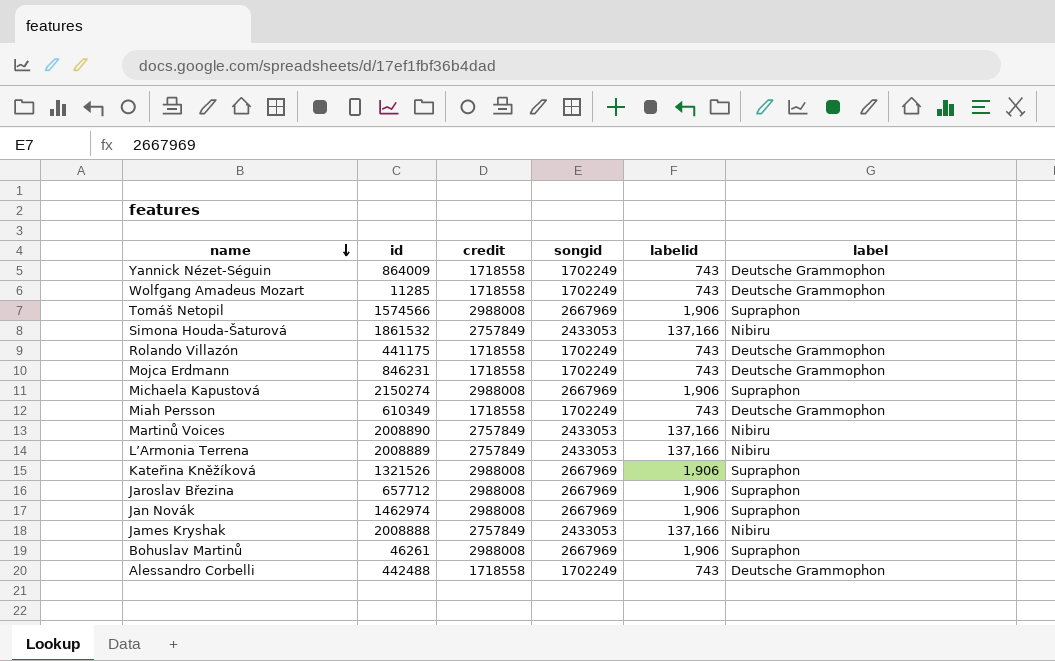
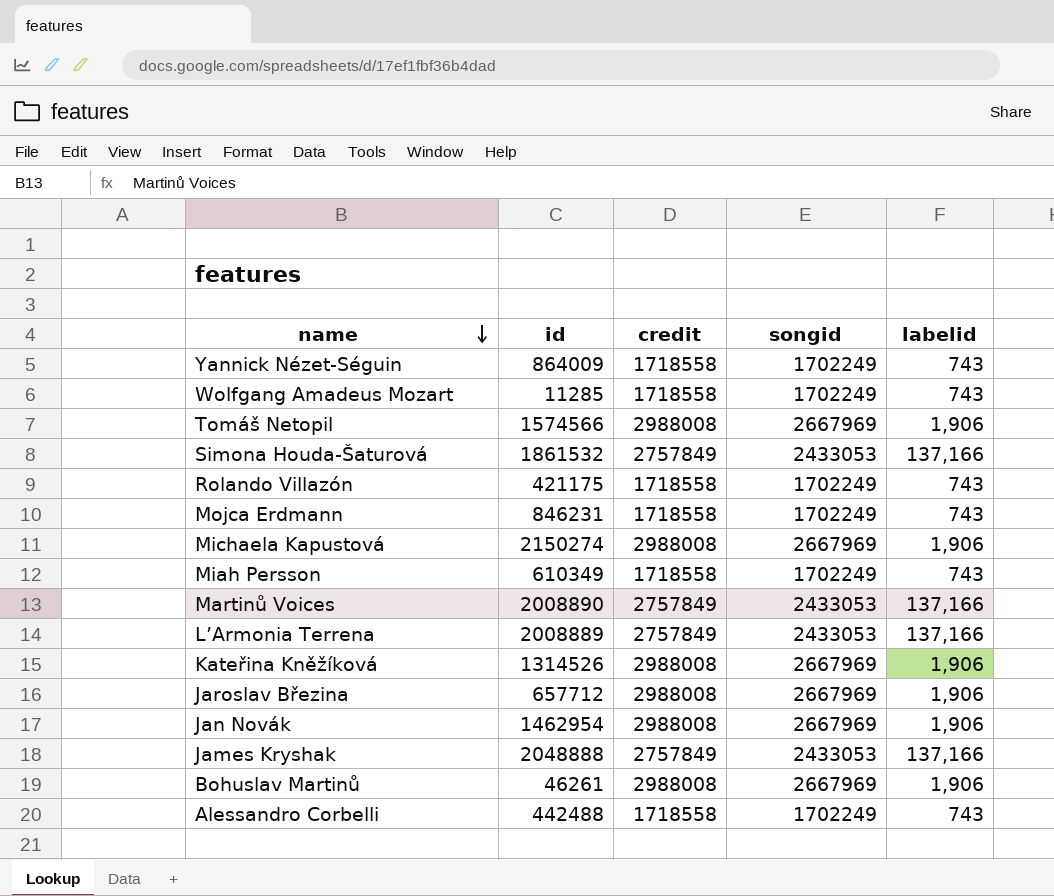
column label | position: 6 -> none
Rolando Villazón | id: 441175 -> 421175
Kateřina Kněžíková | id: 1321526 -> 1314526
Jan Novák | id: 1462974 -> 1462954
James Kryshak | id: 2008888 -> 2048888

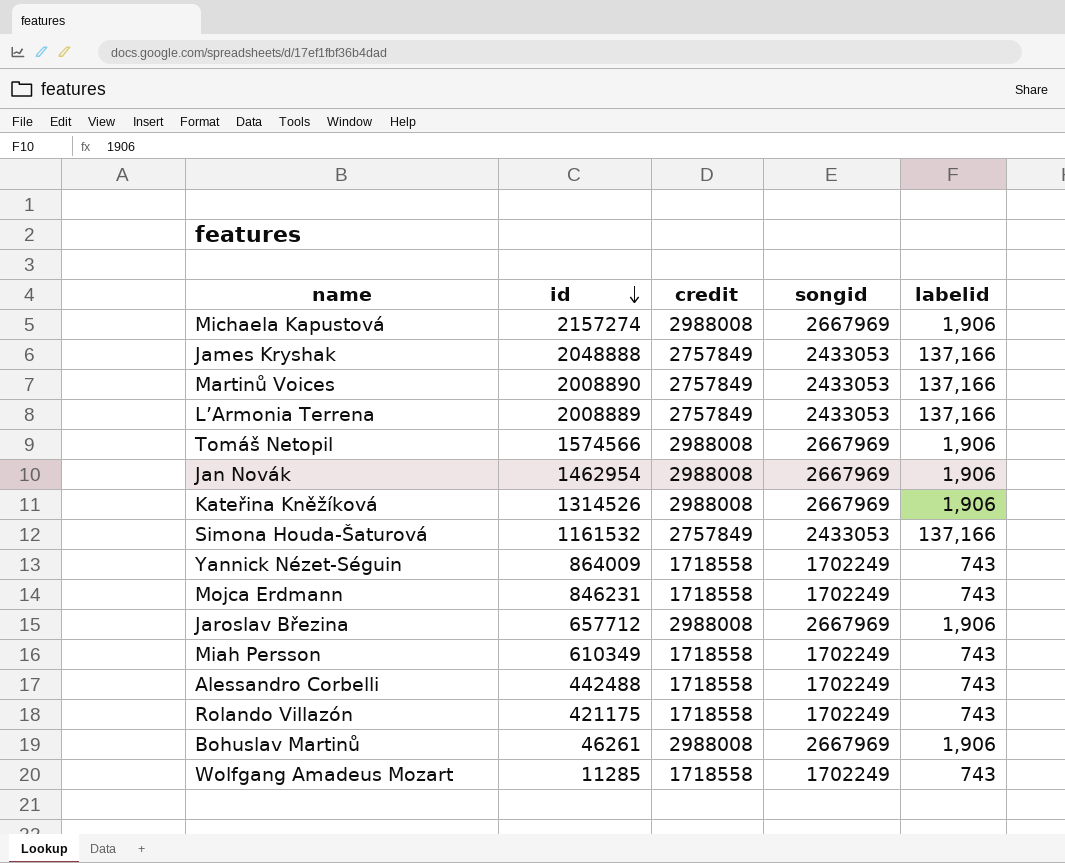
row order: name descending -> id descending
Michaela Kapustová | id: 2150274 -> 2157274
Simona Houda-Šaturová | id: 1861532 -> 1161532

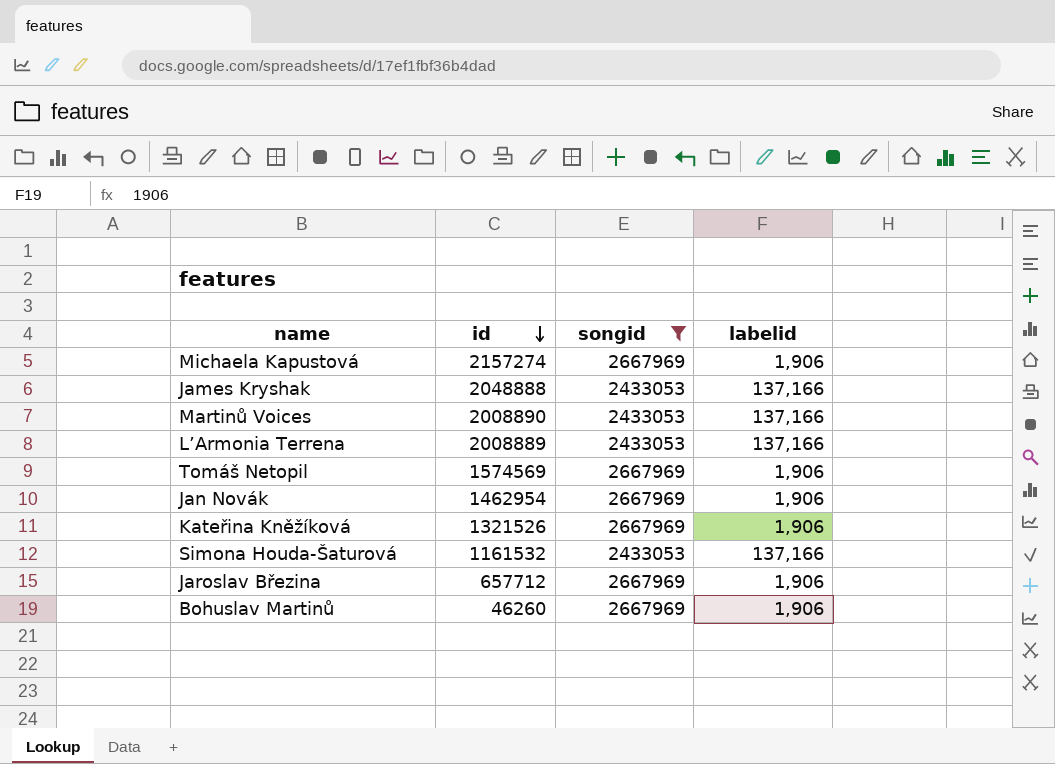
filter: none -> songid != 1702249
column credit | position: 3 -> none
Tomáš Netopil | id: 1574566 -> 1574569
Kateřina Kněžíková | id: 1314526 -> 1321526
Bohuslav Martinů | id: 46261 -> 46260

